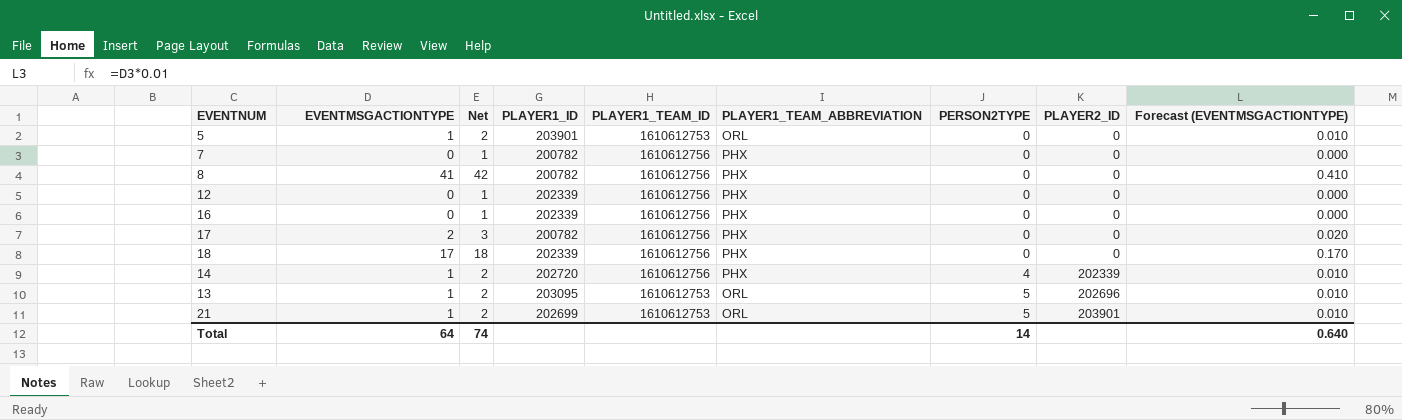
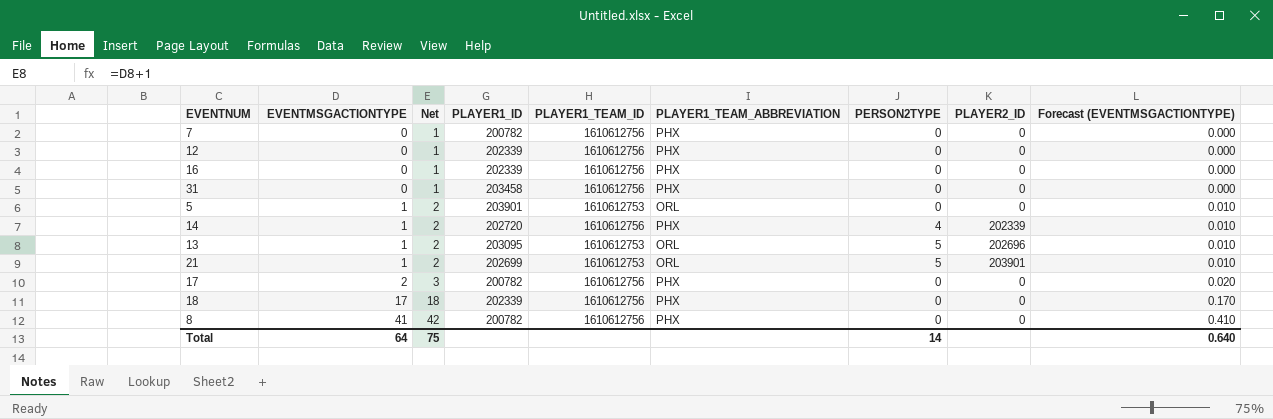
row order: PERSON2TYPE ascending -> EVENTMSGACTIONTYPE ascending
row 31: none -> 0 | 1 | 203458 | 1610612756 | PHX | 0 | 0 | 0.000
Total | Net: 74 -> 75

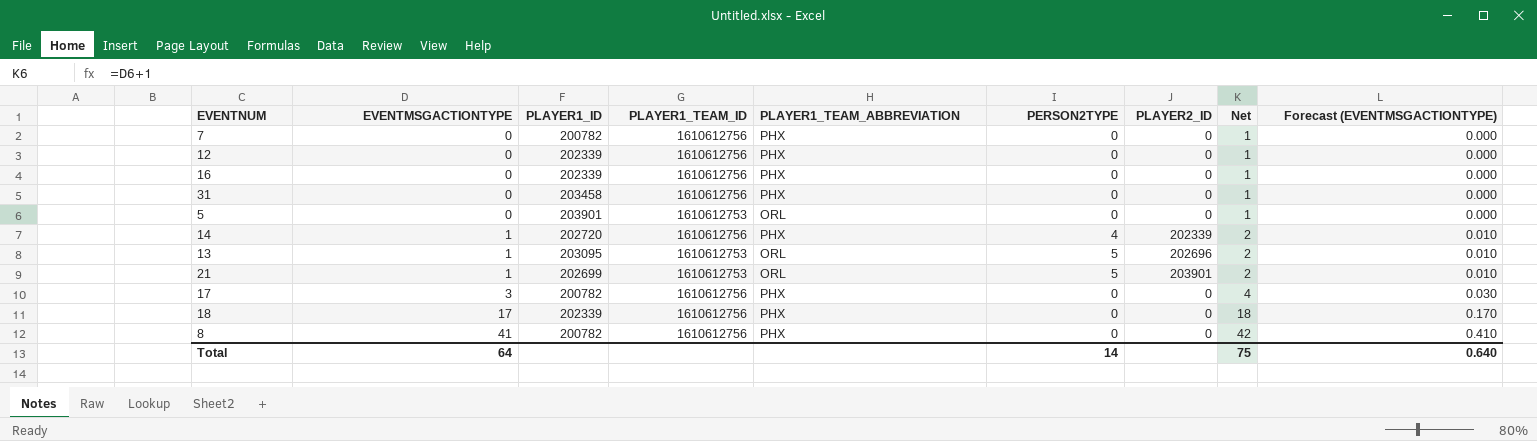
column Net | position: 3 -> 8
5 | EVENTMSGACTIONTYPE: 1 -> 0
5 | Net: 2 -> 1
5 | Forecast (EVENTMSGACTIONTYPE): 0.010 -> 0.000
17 | EVENTMSGACTIONTYPE: 2 -> 3
17 | Net: 3 -> 4
17 | Forecast (EVENTMSGACTIONTYPE): 0.020 -> 0.030

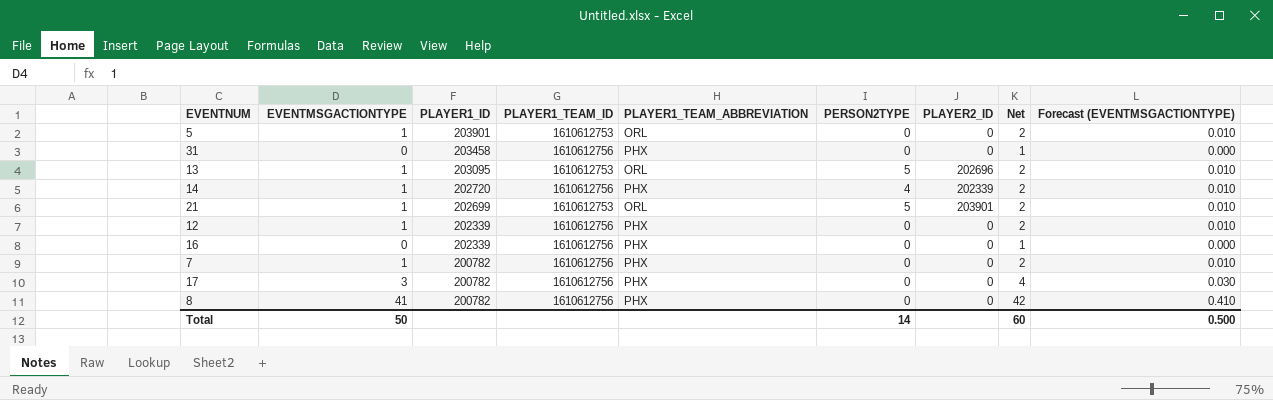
row order: EVENTMSGACTIONTYPE ascending -> PLAYER1_ID descending
row 18: 17 | 202339 | 1610612756 | PHX | 0 | 0 | 18 | 0.170 -> none
5 | EVENTMSGACTIONTYPE: 0 -> 1
5 | Net: 1 -> 2
5 | Forecast (EVENTMSGACTIONTYPE): 0.000 -> 0.010
12 | EVENTMSGACTIONTYPE: 0 -> 1
12 | Net: 1 -> 2
12 | Forecast (EVENTMSGACTIONTYPE): 0.000 -> 0.010
7 | EVENTMSGACTIONTYPE: 0 -> 1
7 | Net: 1 -> 2
7 | Forecast (EVENTMSGACTIONTYPE): 0.000 -> 0.010
Total | EVENTMSGACTIONTYPE: 64 -> 50
Total | Net: 75 -> 60
Total | Forecast (EVENTMSGACTIONTYPE): 0.640 -> 0.500

